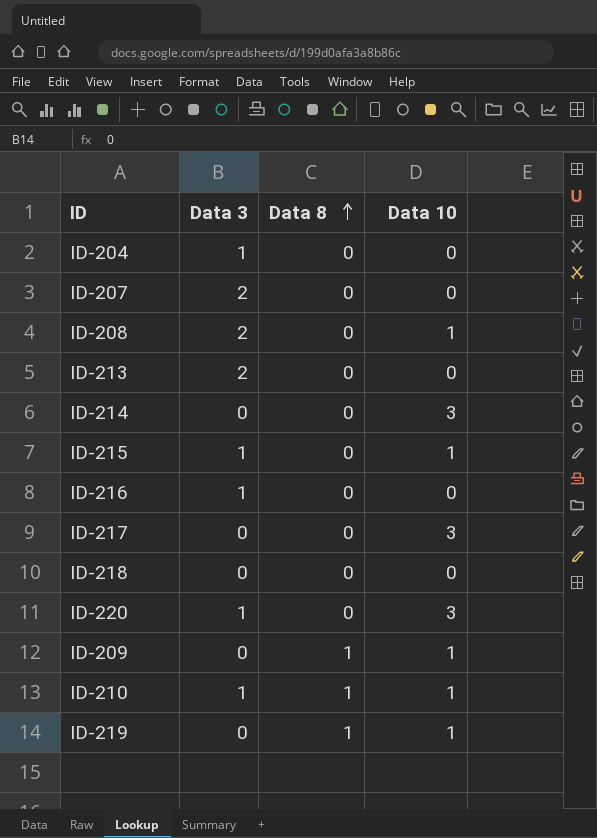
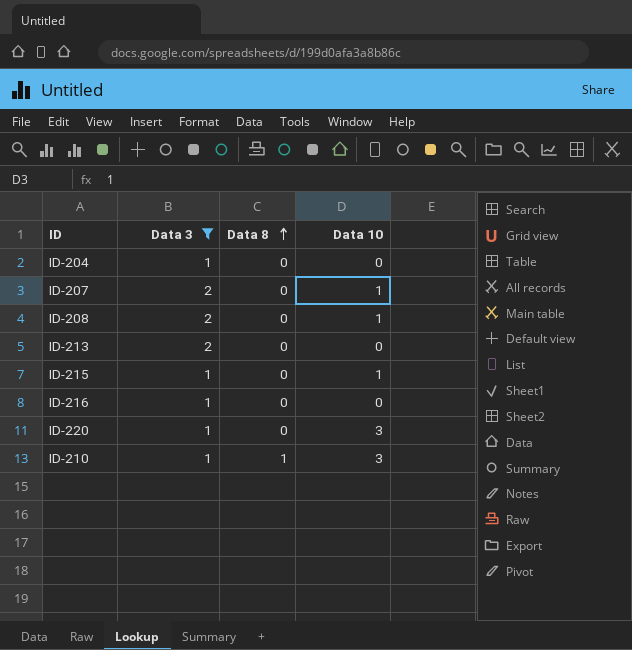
filter: none -> Data 3 != 0
ID-207 | Data 10: 0 -> 1
ID-210 | Data 10: 1 -> 3

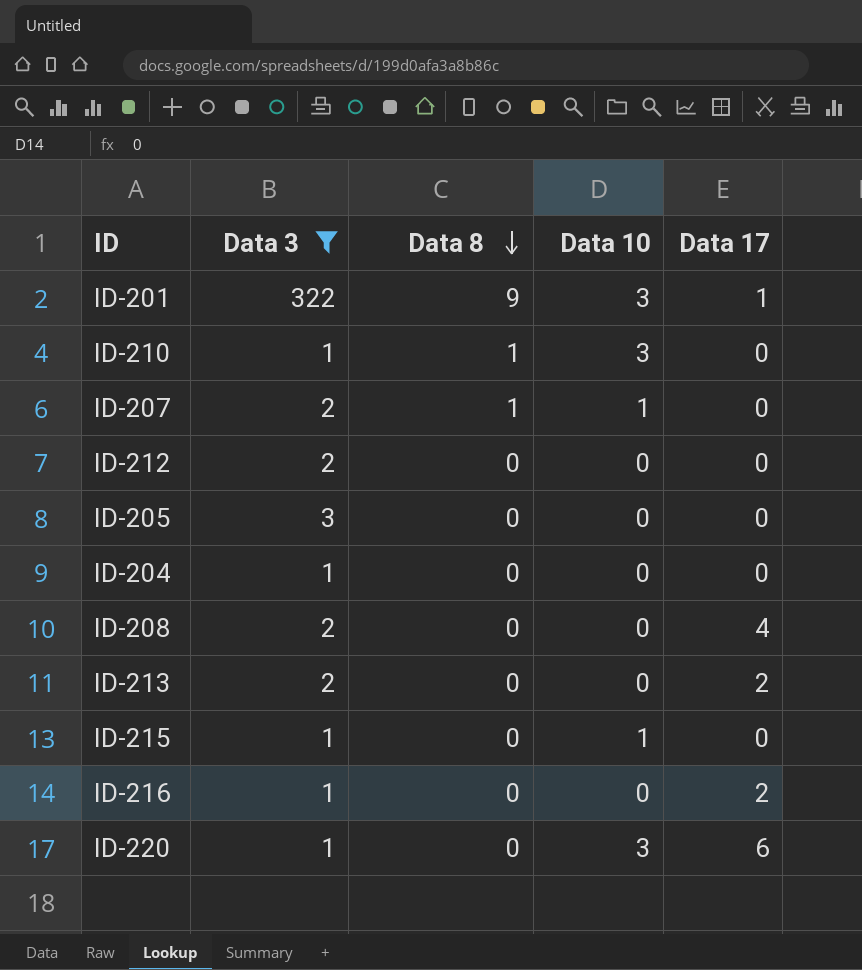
row order: Data 8 ascending -> Data 8 descending
column Data 17 | position: none -> 5
row ID-201: none -> 322 | 9 | 3 | 1
ID-207 | Data 8: 0 -> 1
row ID-212: none -> 2 | 0 | 0 | 0
row ID-205: none -> 3 | 0 | 0 | 0
ID-208 | Data 10: 1 -> 0

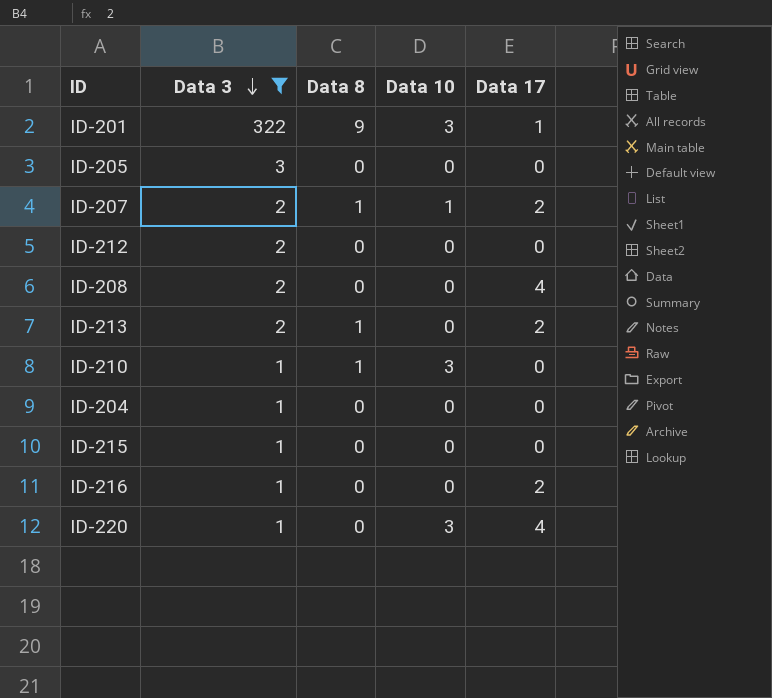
row order: Data 8 descending -> Data 3 descending
ID-207 | Data 17: 0 -> 2
ID-213 | Data 8: 0 -> 1
ID-215 | Data 10: 1 -> 0
ID-220 | Data 17: 6 -> 4

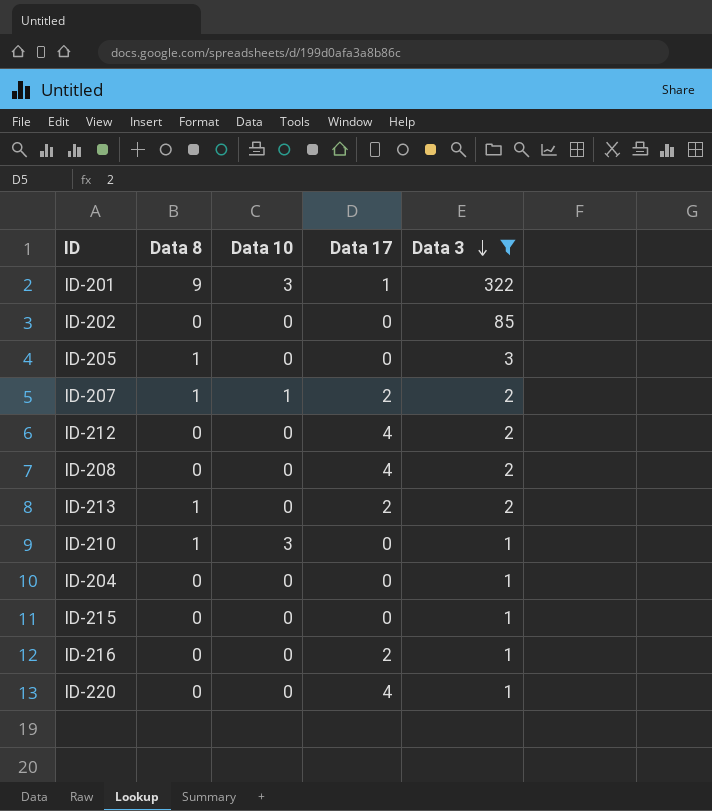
column Data 3 | position: 2 -> 5
row ID-202: none -> 0 | 0 | 0 | 85
ID-205 | Data 8: 0 -> 1
ID-212 | Data 17: 0 -> 4
ID-220 | Data 10: 3 -> 0

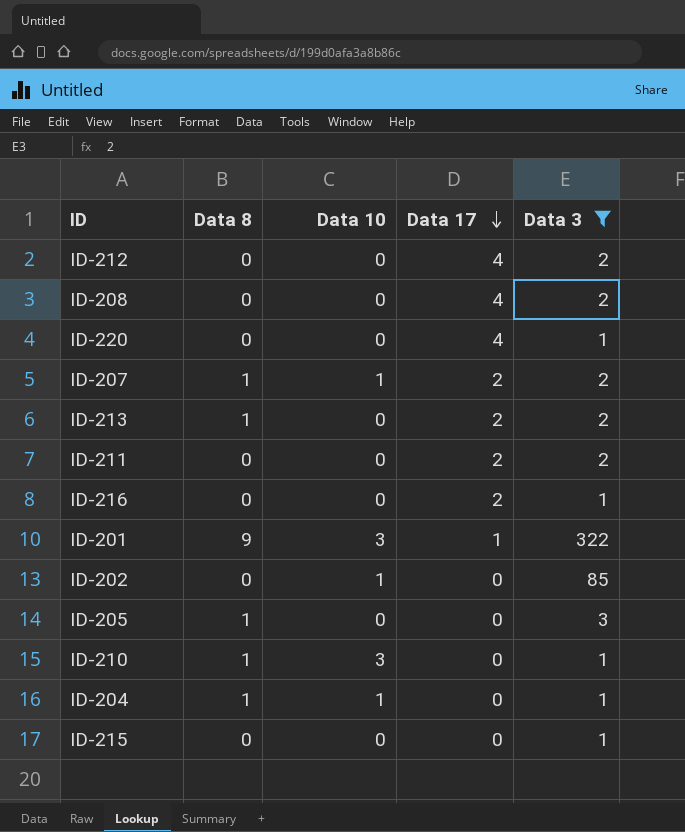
row order: Data 3 descending -> Data 17 descending
row ID-211: none -> 0 | 0 | 2 | 2
ID-202 | Data 10: 0 -> 1
ID-204 | Data 8: 0 -> 1
ID-204 | Data 10: 0 -> 1

